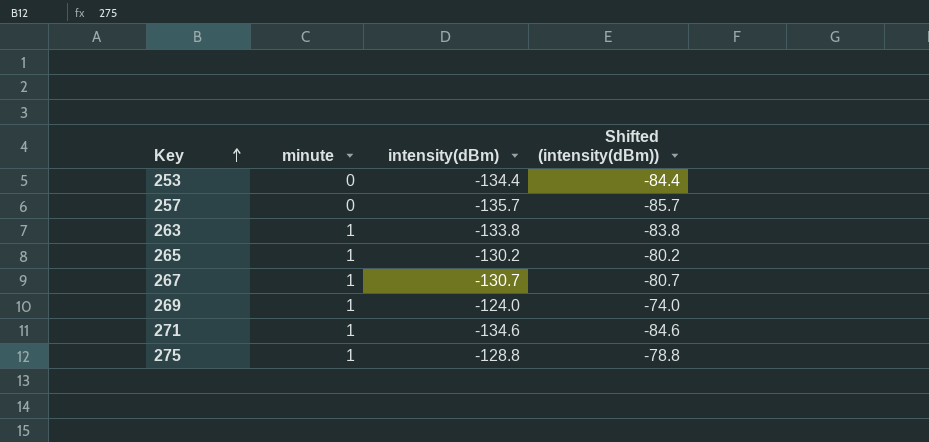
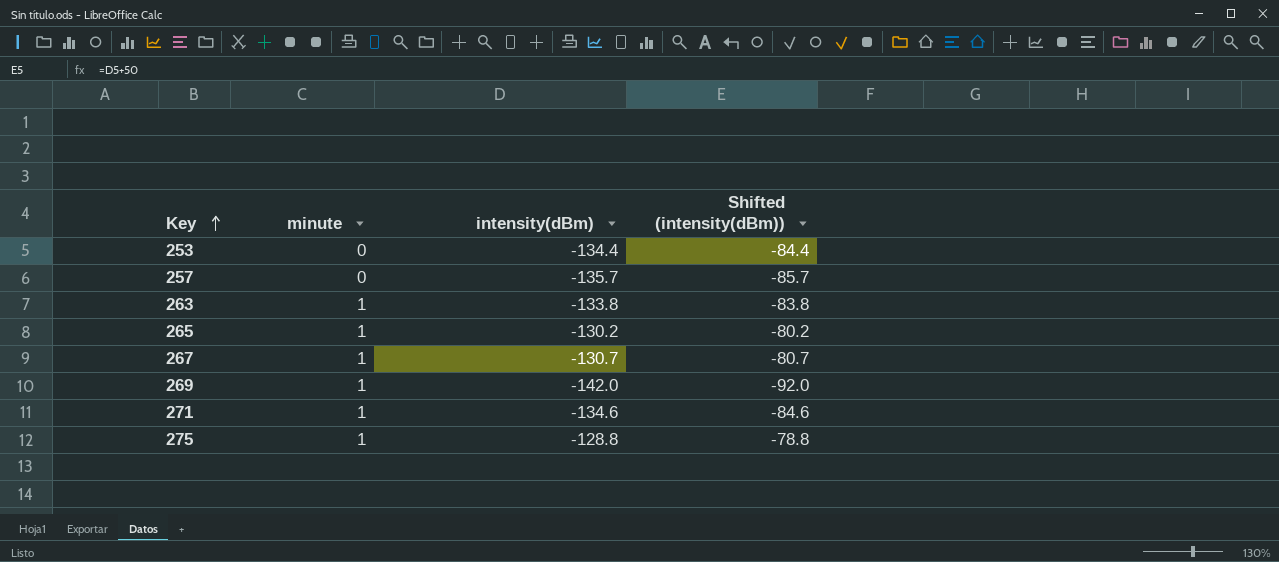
269 | intensity(dBm): -124.0 -> -142.0
269 | Shifted (intensity(dBm)): -74.0 -> -92.0

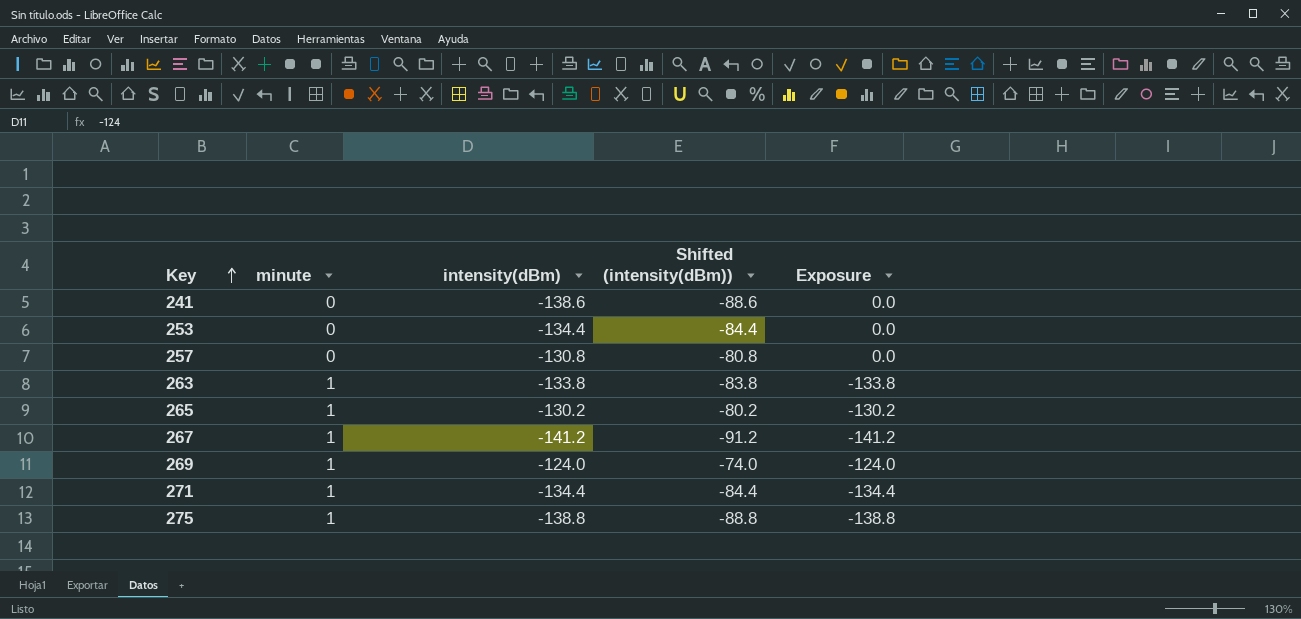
column Exposure | formula: none -> [minute] * [intensity(dBm)]
row 241: none -> 0 | -138.6 | -88.6 | 0.0
257 | intensity(dBm): -135.7 -> -130.8
257 | Shifted (intensity(dBm)): -85.7 -> -80.8
267 | intensity(dBm): -130.7 -> -141.2
267 | Shifted (intensity(dBm)): -80.7 -> -91.2
269 | intensity(dBm): -142.0 -> -124.0
269 | Shifted (intensity(dBm)): -92.0 -> -74.0
271 | intensity(dBm): -134.6 -> -134.4
271 | Shifted (intensity(dBm)): -84.6 -> -84.4
275 | intensity(dBm): -128.8 -> -138.8
275 | Shifted (intensity(dBm)): -78.8 -> -88.8

